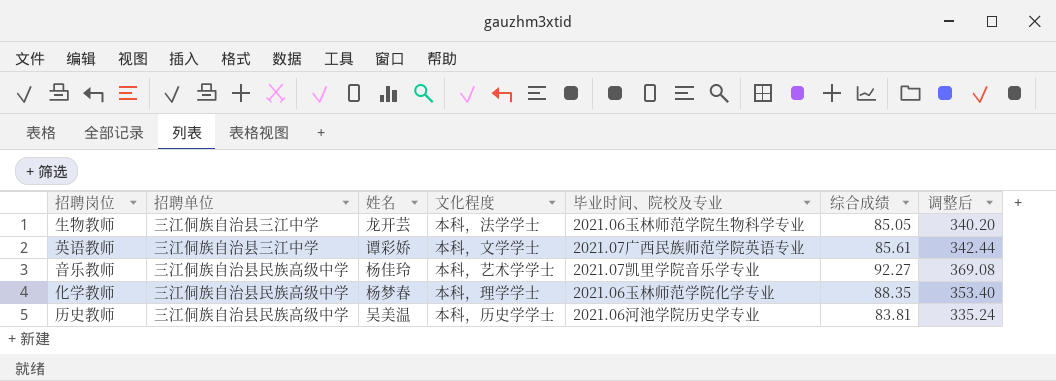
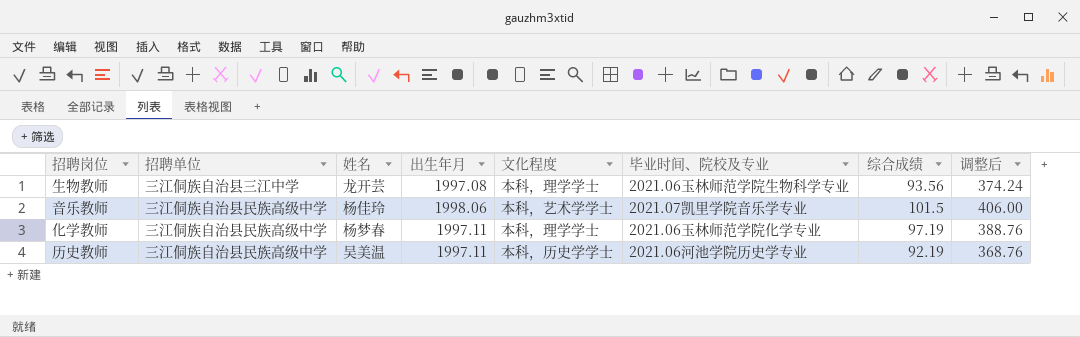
column 出生年月 | position: none -> 4
row 英语教师: 三江侗族自治县三江中学 | 谭彩娇 | 本科，文学学士 | 2021.07广西民族师范学院英语专业 | 85.61 | 342.44 -> none
生物教师 | 文化程度: 本科，法学学士 -> 本科，理学学士
生物教师 | 综合成绩: 85.05 -> 93.56
生物教师 | 调整后: 340.20 -> 374.24
音乐教师 | 综合成绩: 92.27 -> 101.5
音乐教师 | 调整后: 369.08 -> 406.00
化学教师 | 综合成绩: 88.35 -> 97.19
化学教师 | 调整后: 353.40 -> 388.76
历史教师 | 综合成绩: 83.81 -> 92.19
历史教师 | 调整后: 335.24 -> 368.76

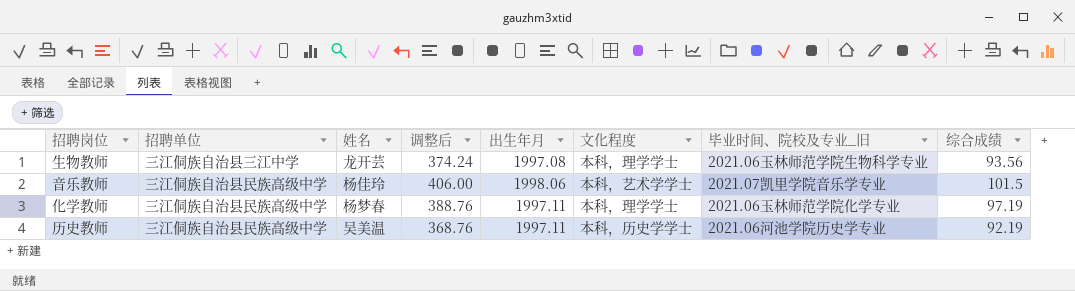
column 调整后 | position: 8 -> 4
column name: 毕业时间、院校及专业 -> 毕业时间、院校及专业_旧

